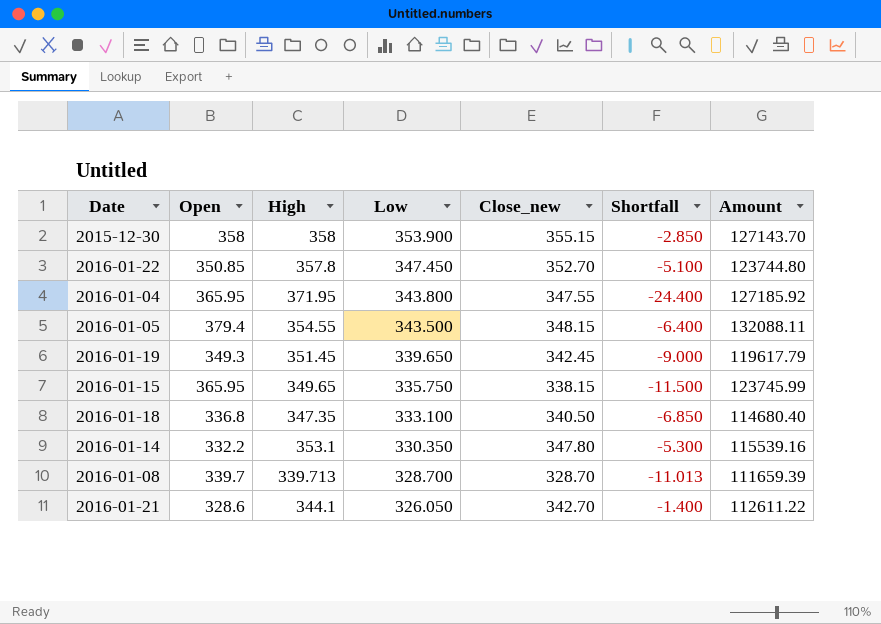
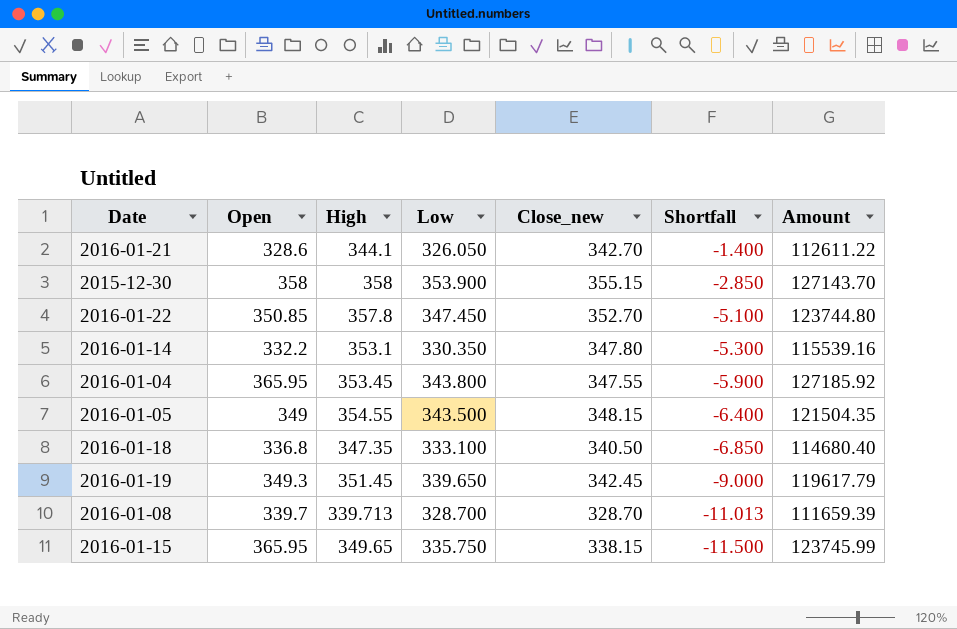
row order: Low descending -> Shortfall descending
2016-01-04 | High: 371.95 -> 353.45
2016-01-04 | Shortfall: -24.400 -> -5.900
2016-01-05 | Open: 379.4 -> 349
2016-01-05 | Amount: 132088.11 -> 121504.35

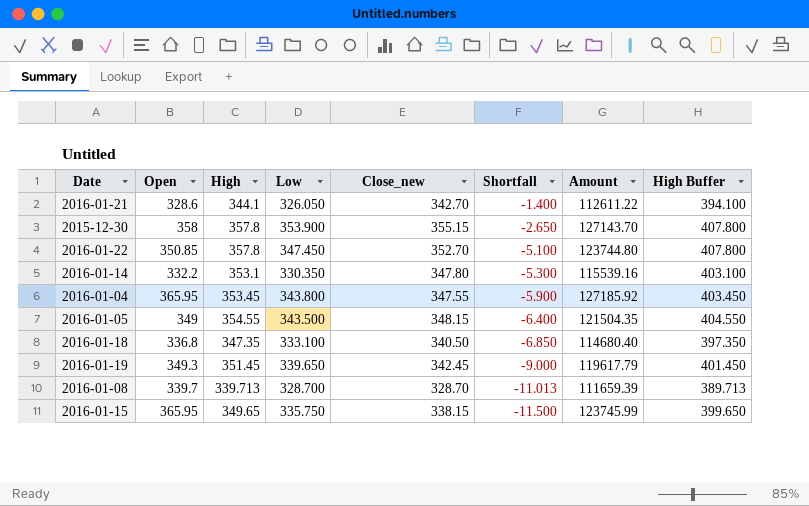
column High Buffer | formula: none -> [High] + 50
2015-12-30 | High: 358 -> 357.8
2015-12-30 | Shortfall: -2.850 -> -2.650

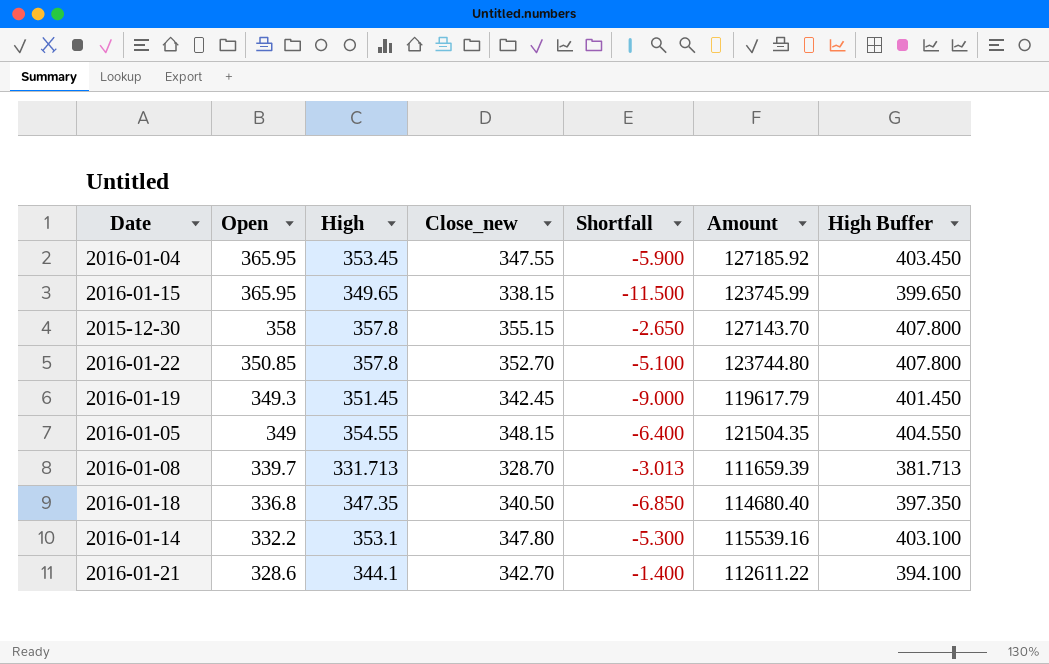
row order: Shortfall descending -> Open descending
column Low | position: 4 -> none
2016-01-08 | High: 339.713 -> 331.713
2016-01-08 | Shortfall: -11.013 -> -3.013
2016-01-08 | High Buffer: 389.713 -> 381.713

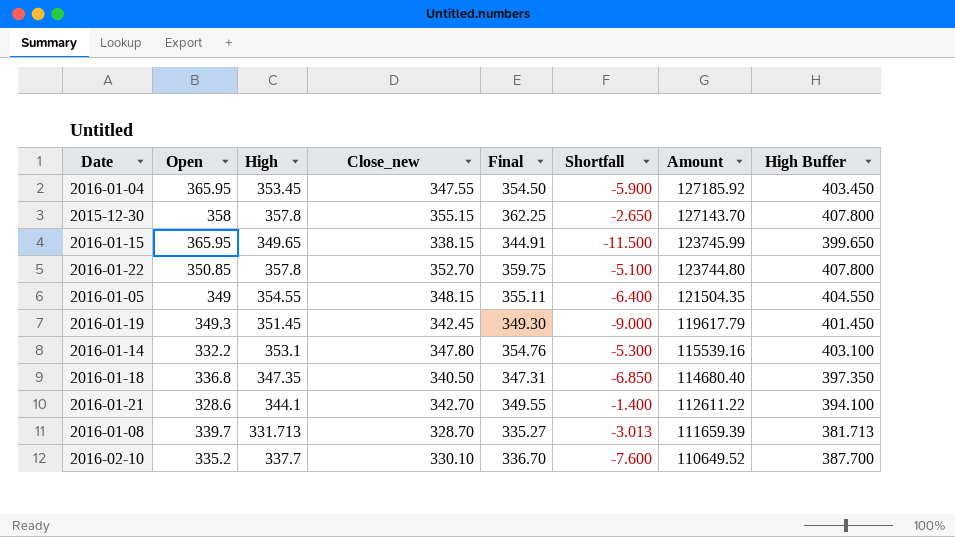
row order: Open descending -> Amount descending
column Final | formula: none -> [Close_new] * 1.02
row 2016-02-10: none -> 335.2 | 337.7 | 330.10 | 336.70 | -7.600 | 110649.52 | 387.700

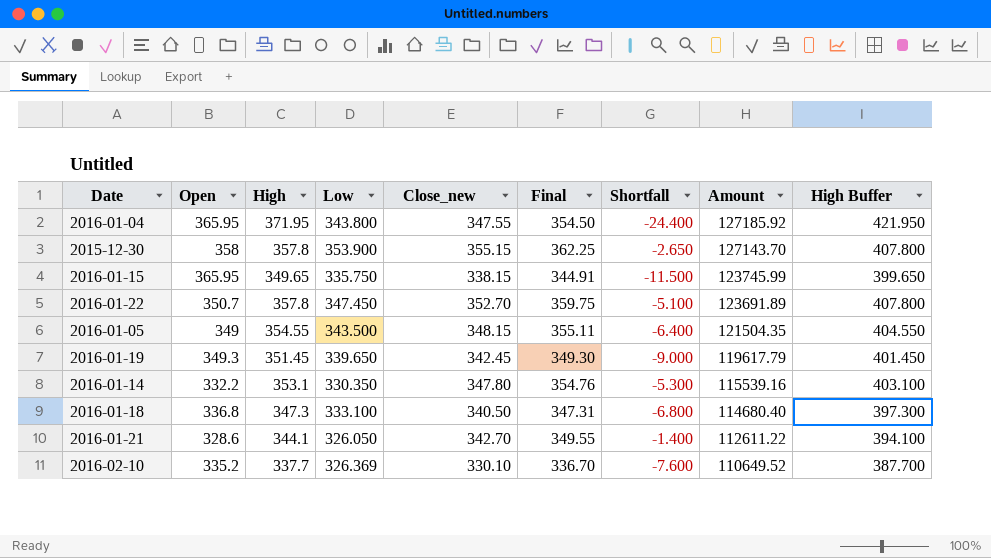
column Low | position: none -> 4
row 2016-01-08: 339.7 | 331.713 | 328.70 | 335.27 | -3.013 | 111659.39 | 381.713 -> none
2016-01-04 | High: 353.45 -> 371.95
2016-01-04 | Shortfall: -5.900 -> -24.400
2016-01-04 | High Buffer: 403.450 -> 421.950
2016-01-22 | Open: 350.85 -> 350.7
2016-01-22 | Amount: 123744.80 -> 123691.89
2016-01-18 | High: 347.35 -> 347.3
2016-01-18 | Shortfall: -6.850 -> -6.800
2016-01-18 | High Buffer: 397.350 -> 397.300

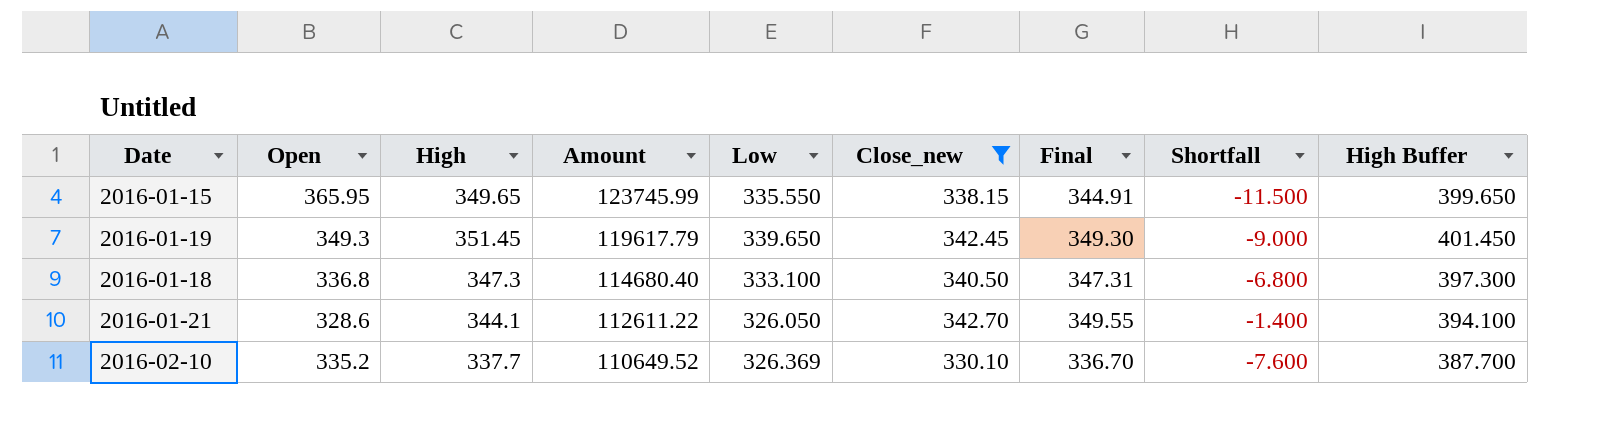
filter: none -> Close_new <= 342.70
column Amount | position: 8 -> 4
2016-01-15 | Low: 335.750 -> 335.550

